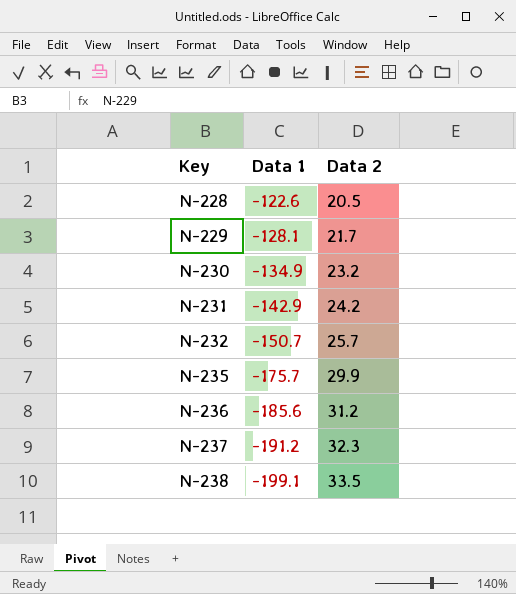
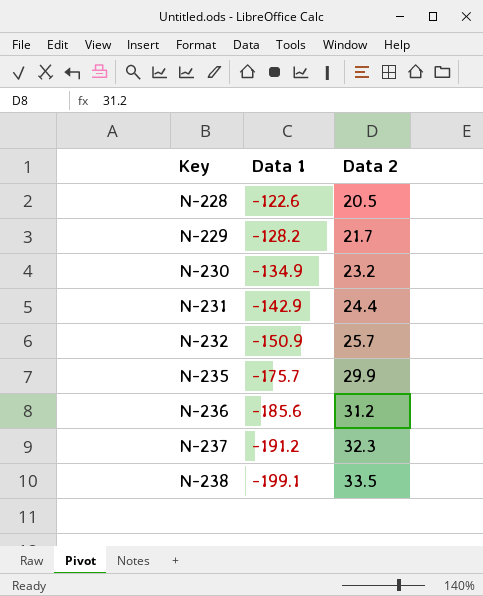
N-229 | Data 1: -128.1 -> -128.2
N-231 | Data 2: 24.2 -> 24.4
N-232 | Data 1: -150.7 -> -150.9

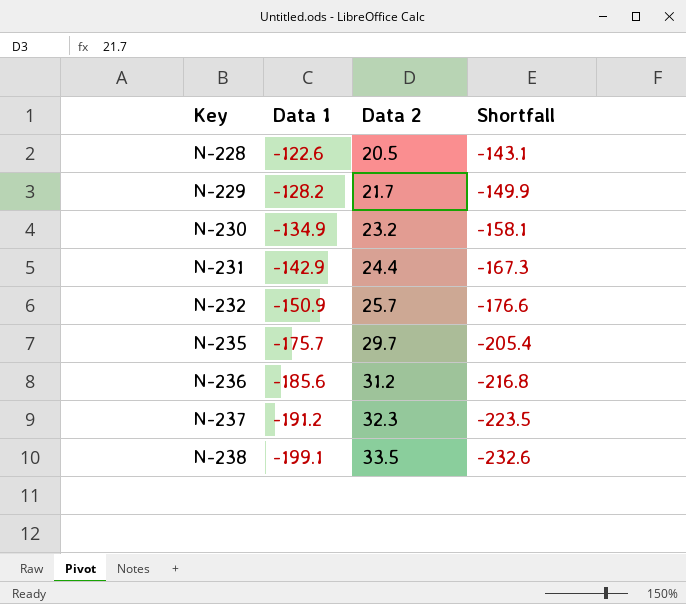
column Shortfall | formula: none -> [Data 1] - [Data 2]
N-235 | Data 2: 29.9 -> 29.7

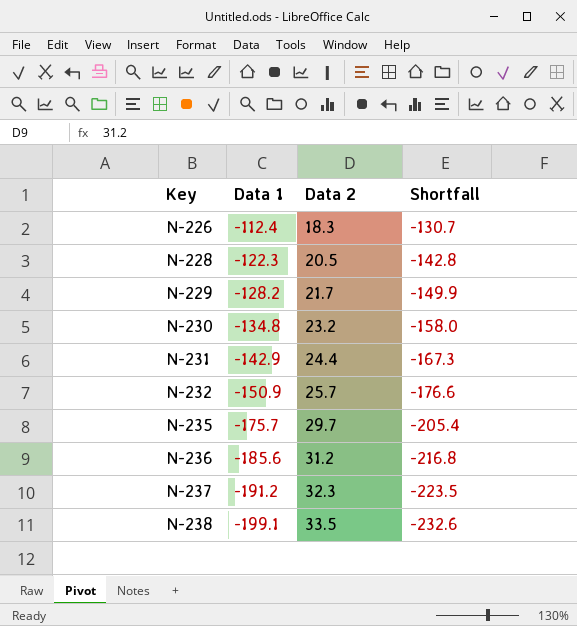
row N-226: none -> -112.4 | 18.3 | -130.7
N-228 | Data 1: -122.6 -> -122.3
N-228 | Shortfall: -143.1 -> -142.8
N-230 | Data 1: -134.9 -> -134.8
N-230 | Shortfall: -158.1 -> -158.0

